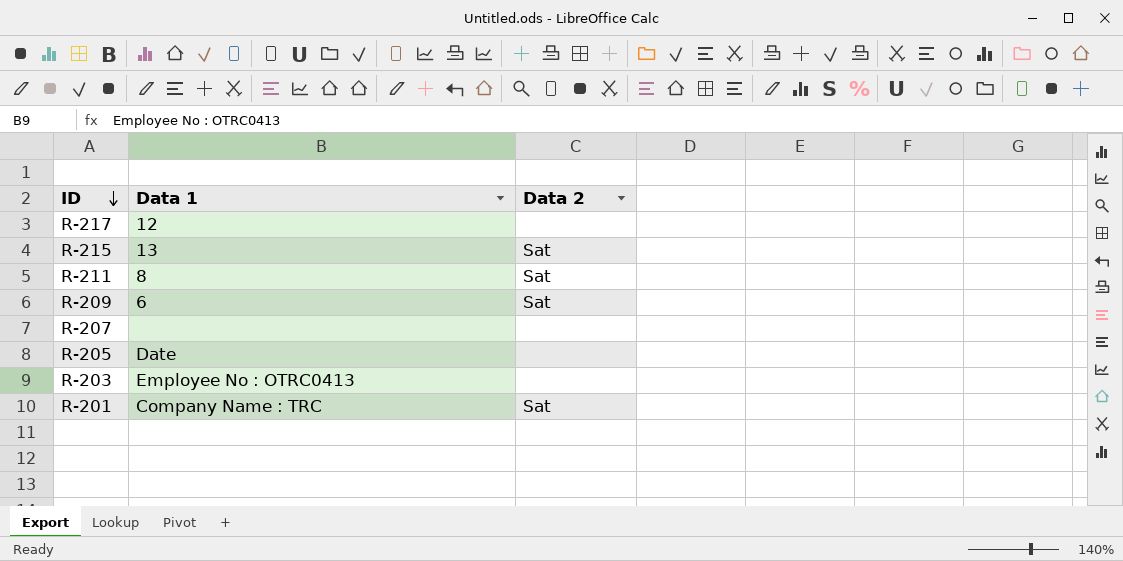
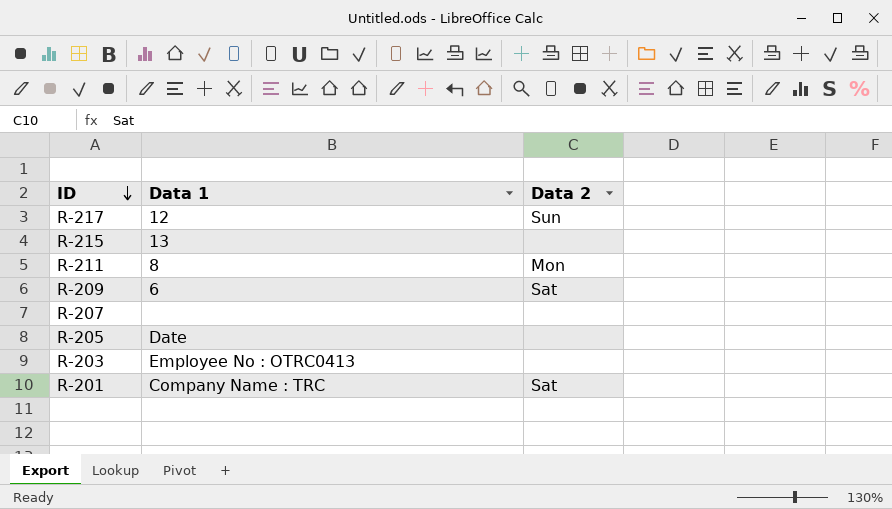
R-217 | Data 2: none -> Sun
R-215 | Data 2: Sat -> none
R-211 | Data 2: Sat -> Mon

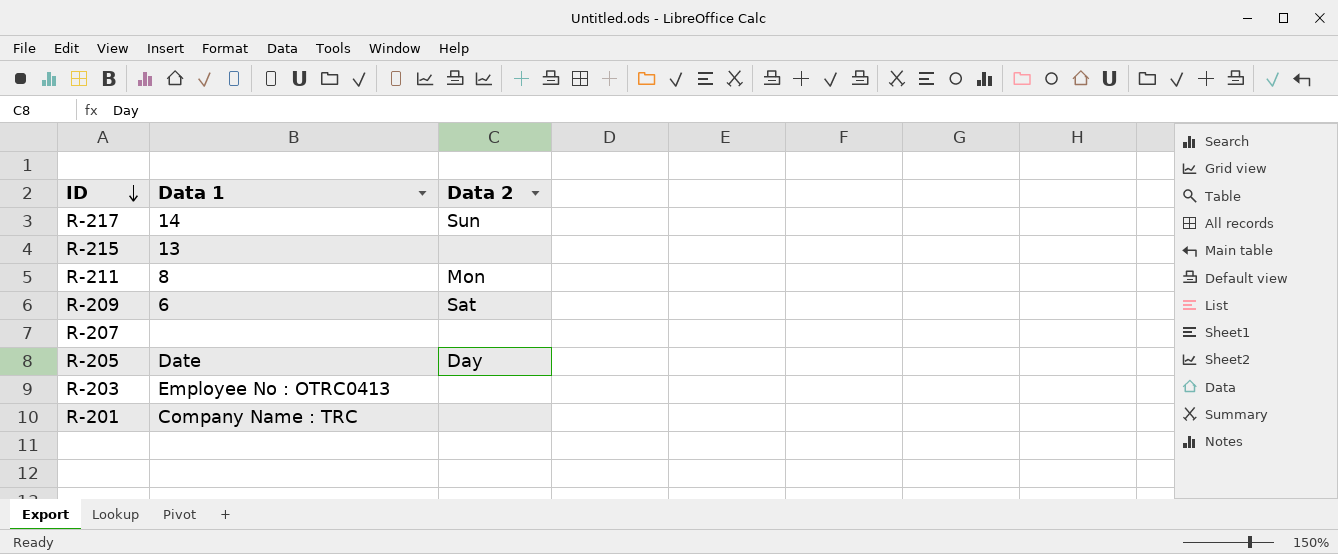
R-217 | Data 1: 12 -> 14
R-205 | Data 2: none -> Day
R-201 | Data 2: Sat -> none

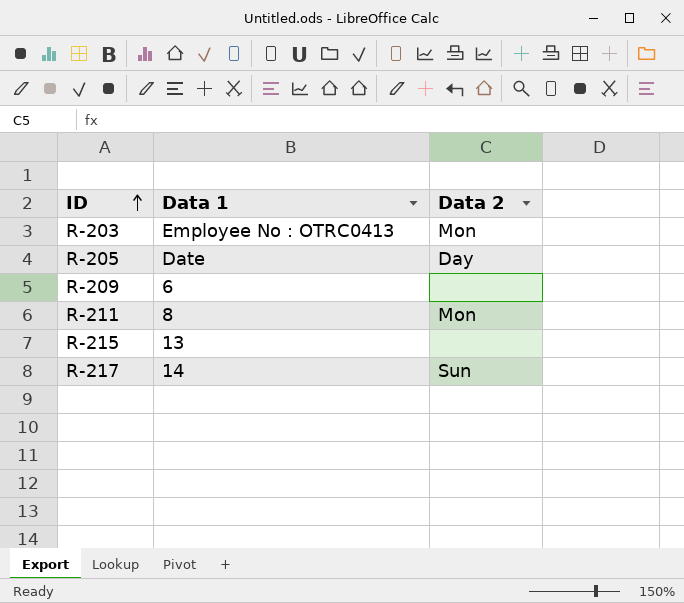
row order: ID descending -> ID ascending
row R-207: none | none -> none
row R-201: Company Name : TRC | none -> none
R-203 | Data 2: none -> Mon
R-209 | Data 2: Sat -> none

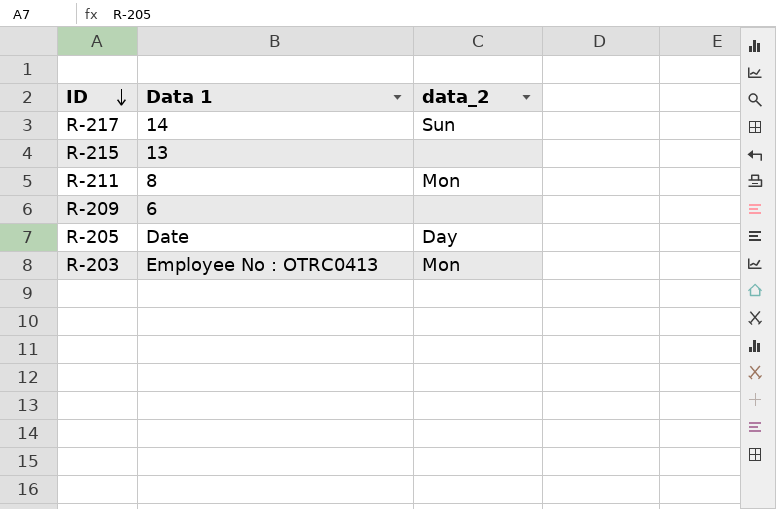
row order: ID ascending -> ID descending
column name: Data 2 -> data_2

